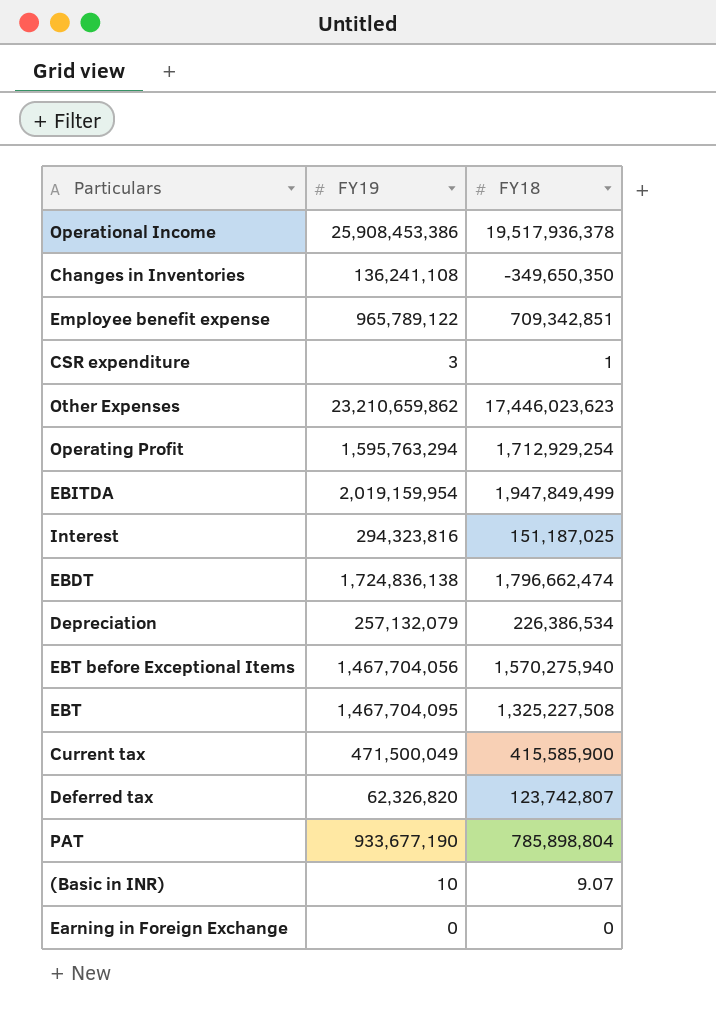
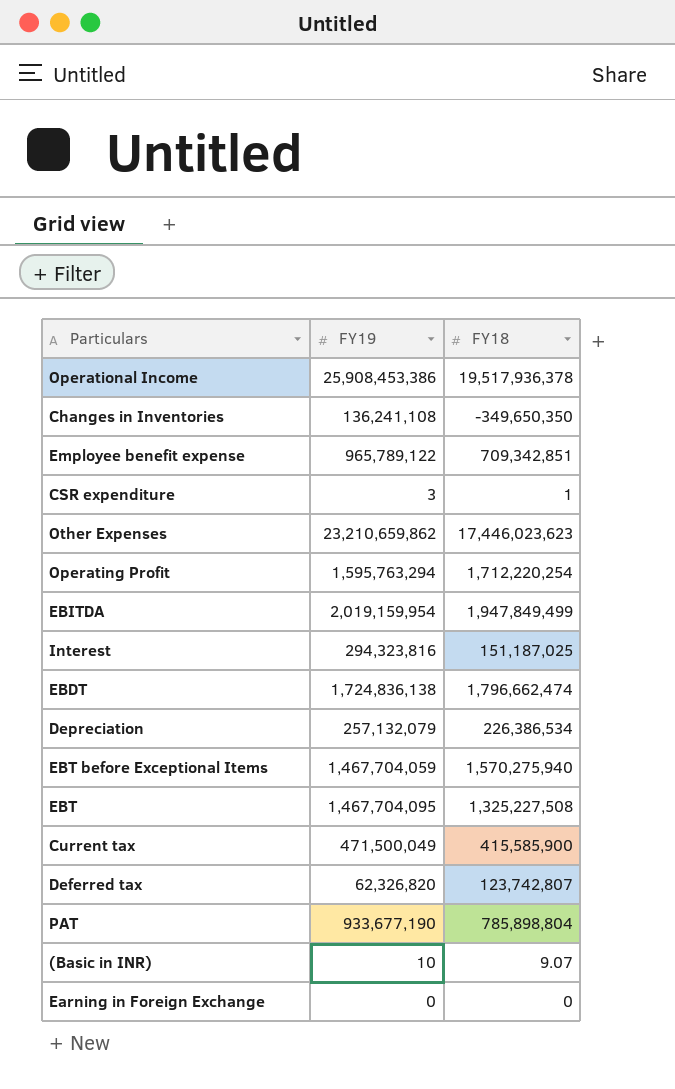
Operating Profit | FY18: 1,712,929,254 -> 1,712,220,254
EBT before Exceptional Items | FY19: 1,467,704,056 -> 1,467,704,059

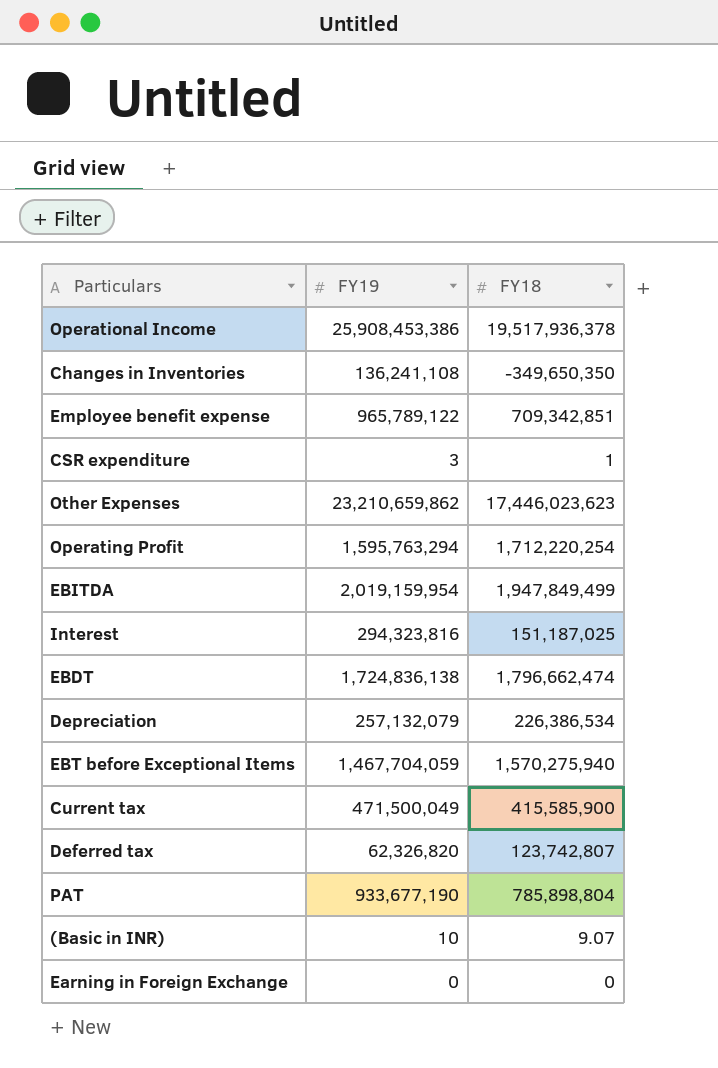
row EBT: 1,467,704,095 | 1,325,227,508 -> none

